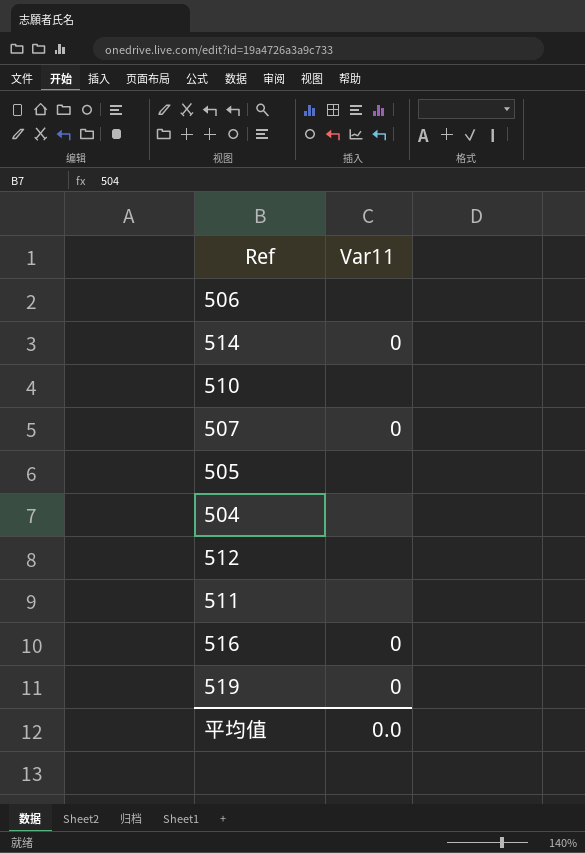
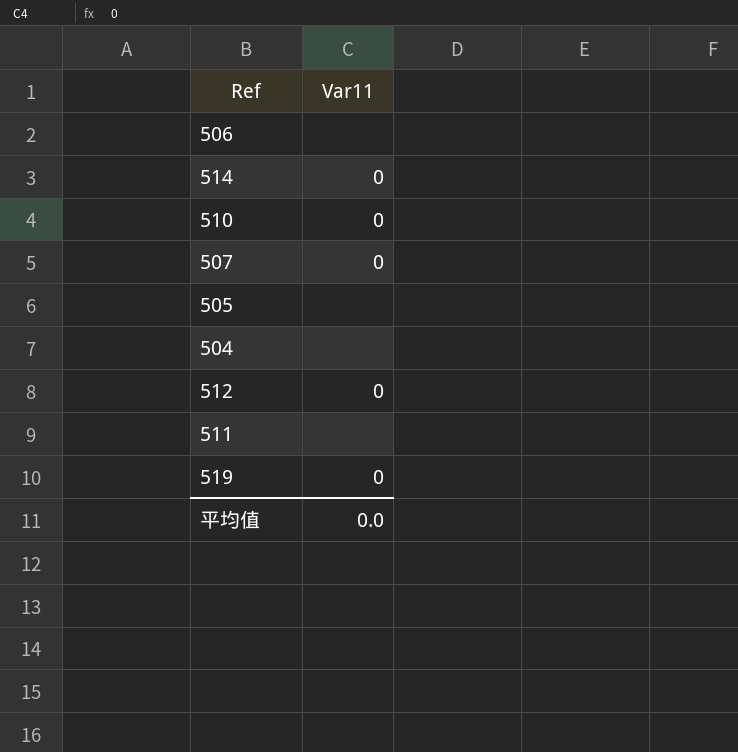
row 516: 0 -> none
510 | Var11: none -> 0
512 | Var11: none -> 0

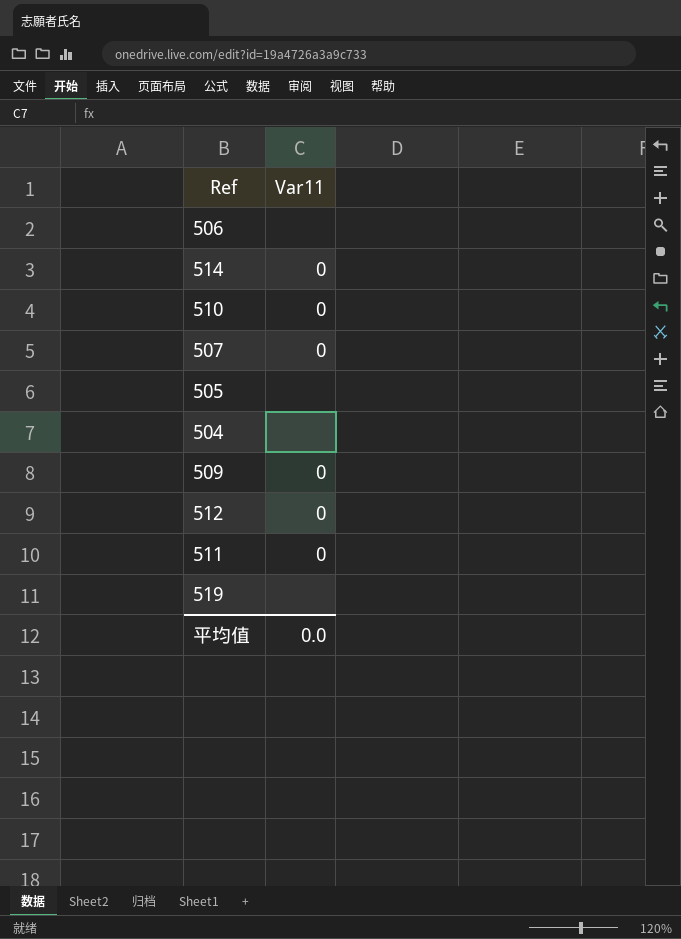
row 509: none -> 0
511 | Var11: none -> 0
519 | Var11: 0 -> none

